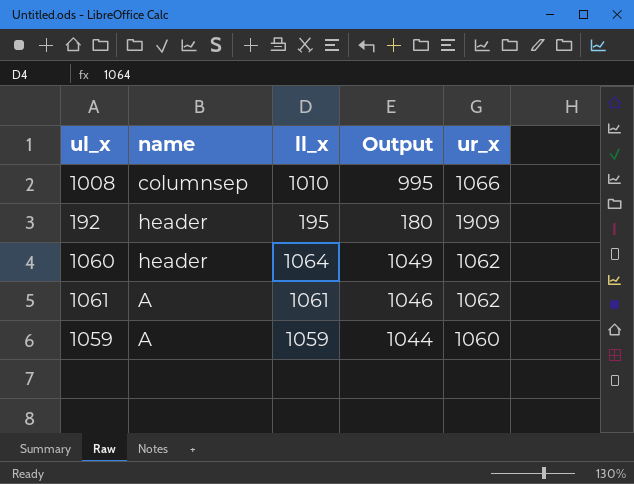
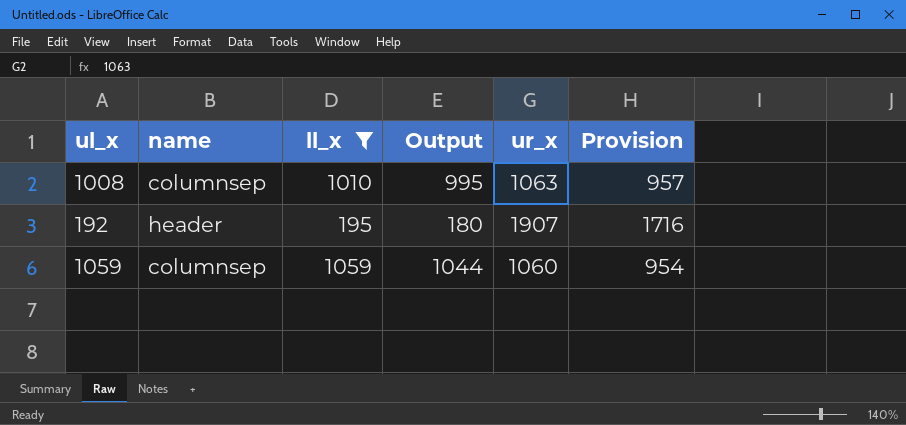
filter: none -> ll_x <= 1059
column Provision | formula: none -> [ur_x] * 0.9
1008 | ur_x: 1066 -> 1063
192 | ur_x: 1909 -> 1907
1059 | name: A -> columnsep

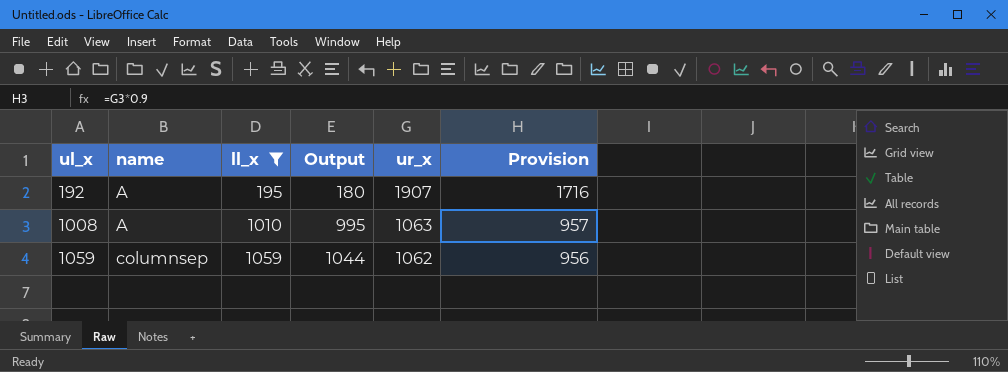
row order: none -> ul_x ascending
192 | name: header -> A
1008 | name: columnsep -> A
1059 | ur_x: 1060 -> 1062
1059 | Provision: 954 -> 956

